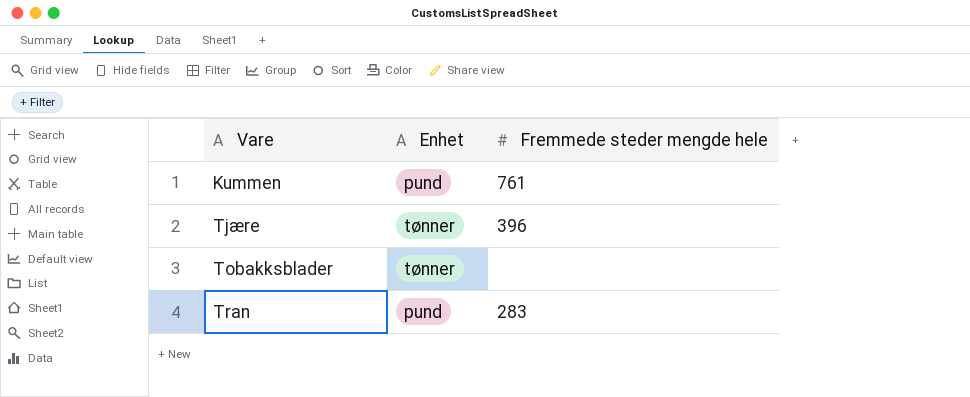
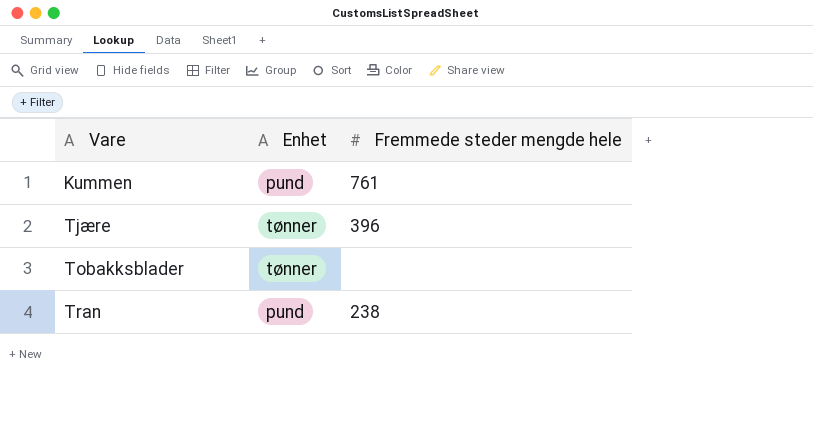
Tran | Fremmede steder mengde hele: 283 -> 238

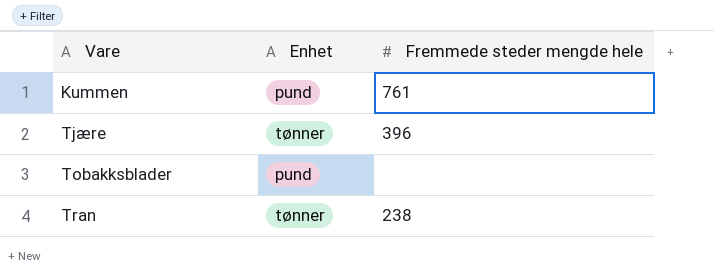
Tobakksblader | Enhet: tønner -> pund
Tran | Enhet: pund -> tønner

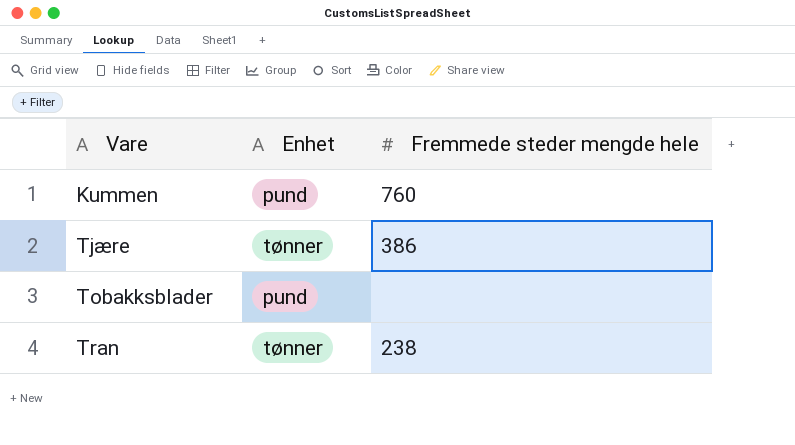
Kummen | Fremmede steder mengde hele: 761 -> 760
Tjære | Fremmede steder mengde hele: 396 -> 386

